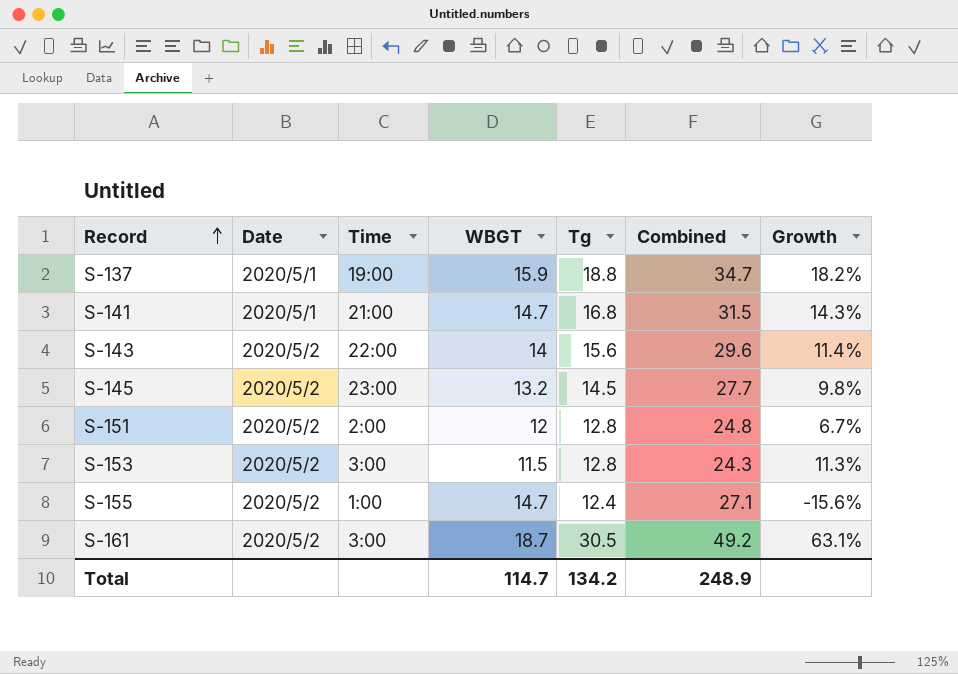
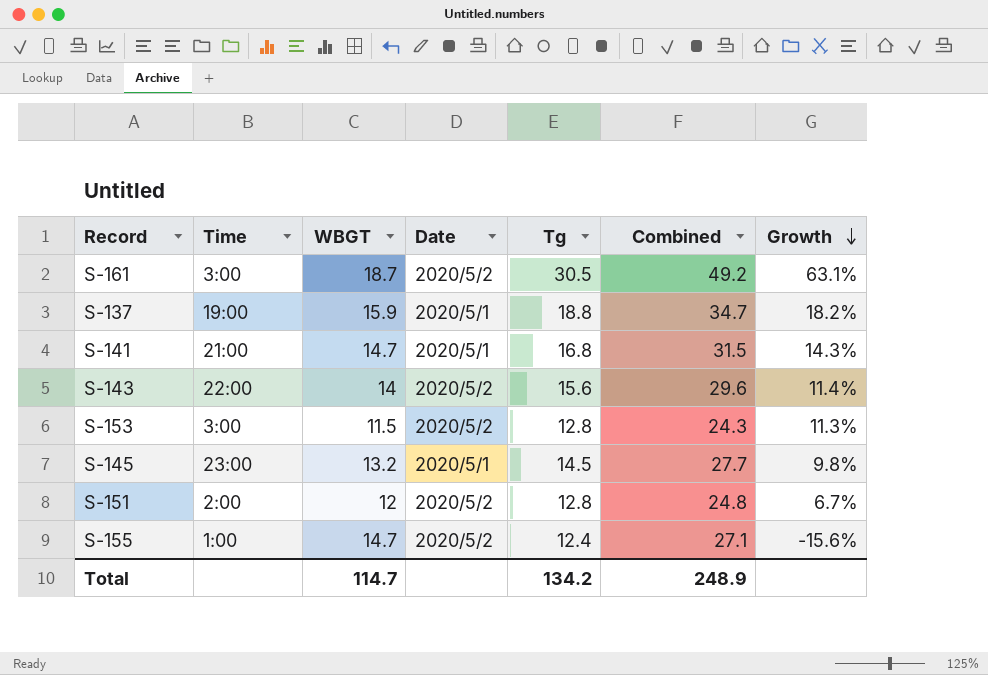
row order: Record ascending -> Growth descending
column Date | position: 2 -> 4
S-145 | Date: 2020/5/2 -> 2020/5/1

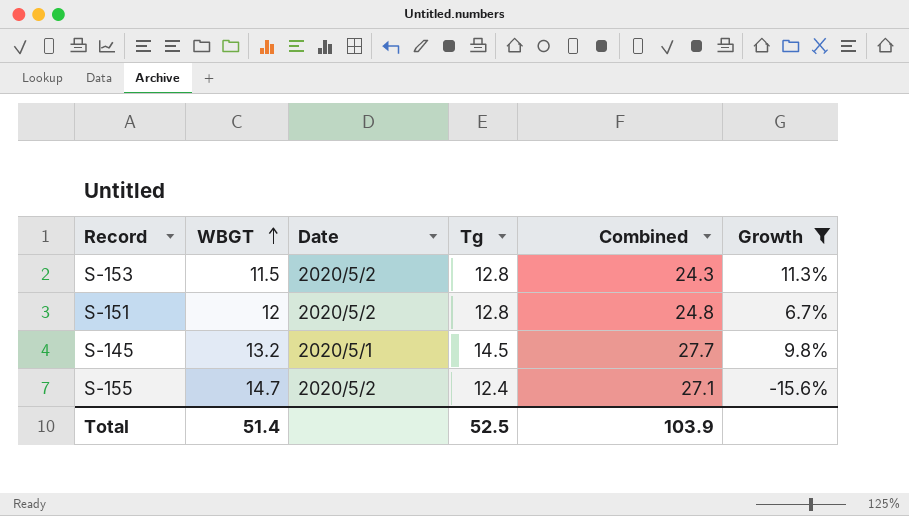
filter: none -> Growth <= 11.3%
row order: Growth descending -> WBGT ascending
column Time | position: 2 -> none
Total | WBGT: 114.7 -> 51.4
Total | Tg: 134.2 -> 52.5
Total | Combined: 248.9 -> 103.9

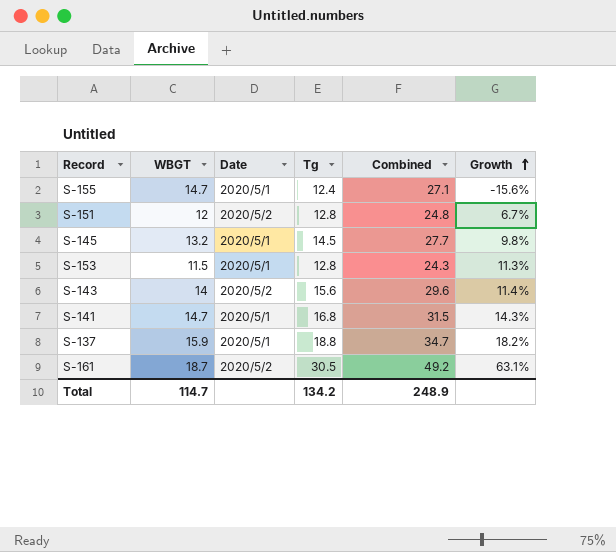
filter: Growth <= 11.3% -> none
row order: WBGT ascending -> Growth ascending
S-155 | Date: 2020/5/2 -> 2020/5/1
S-153 | Date: 2020/5/2 -> 2020/5/1
Total | WBGT: 51.4 -> 114.7
Total | Tg: 52.5 -> 134.2
Total | Combined: 103.9 -> 248.9

